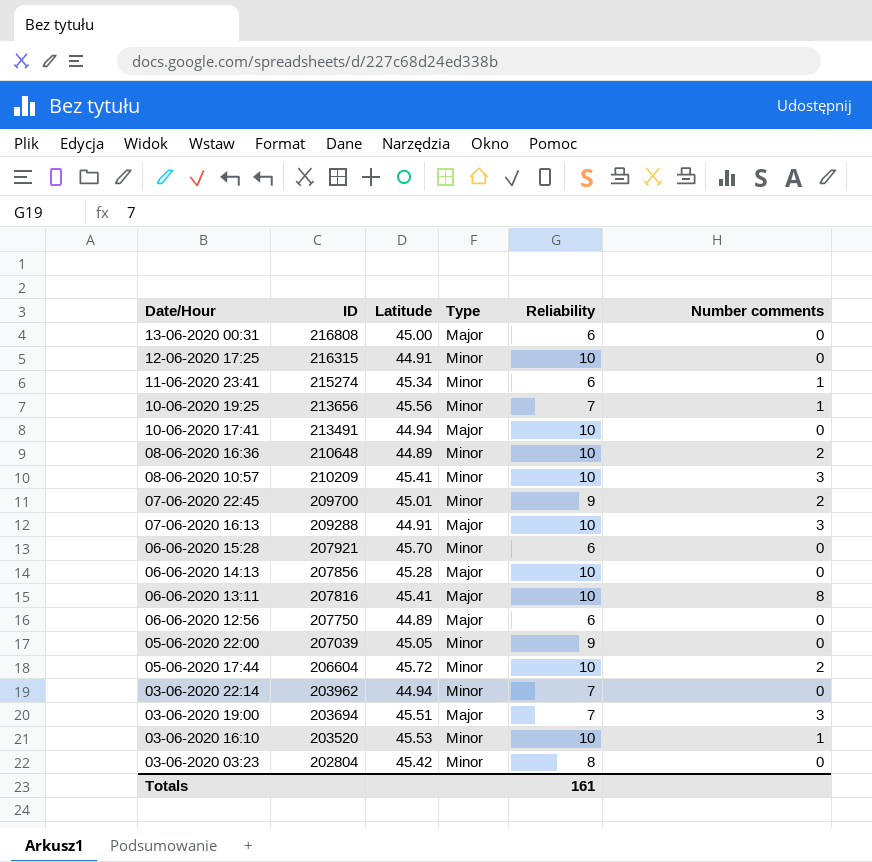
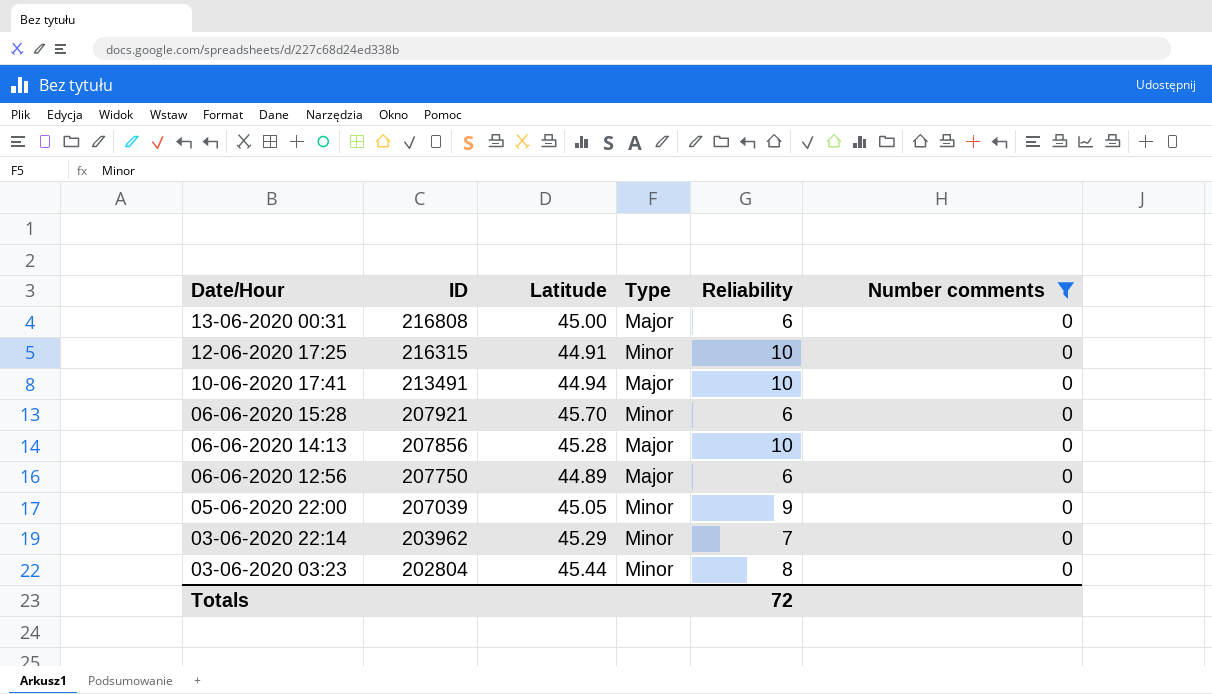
filter: none -> Number comments = 0
03-06-2020 22:14 | Latitude: 44.94 -> 45.29
03-06-2020 03:23 | Latitude: 45.42 -> 45.44
Totals | Reliability: 161 -> 72

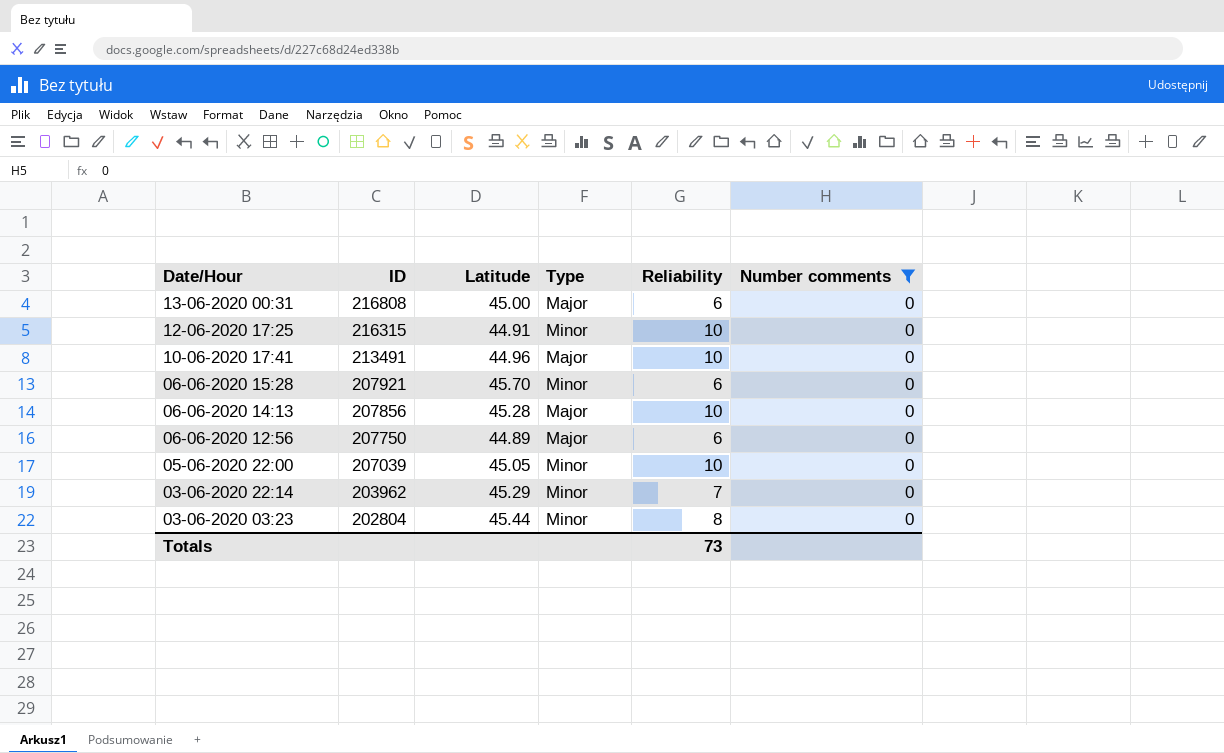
10-06-2020 17:41 | Latitude: 44.94 -> 44.96
05-06-2020 22:00 | Reliability: 9 -> 10
Totals | Reliability: 72 -> 73

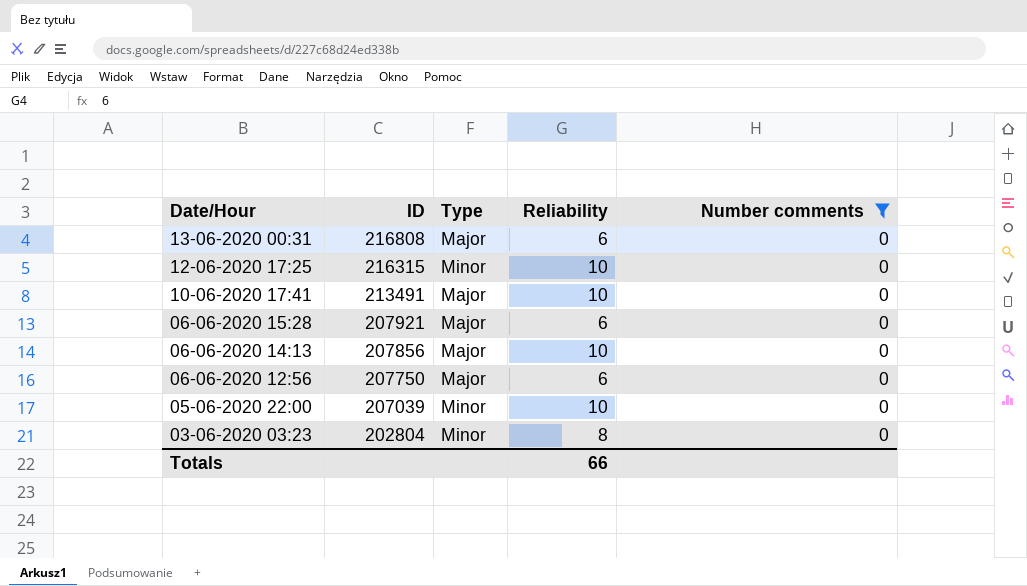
column Latitude | position: 3 -> none
row 03-06-2020 22:14: 203962 | 45.29 | Minor | 7 | 0 -> none
06-06-2020 15:28 | Type: Minor -> Major
Totals | Reliability: 73 -> 66

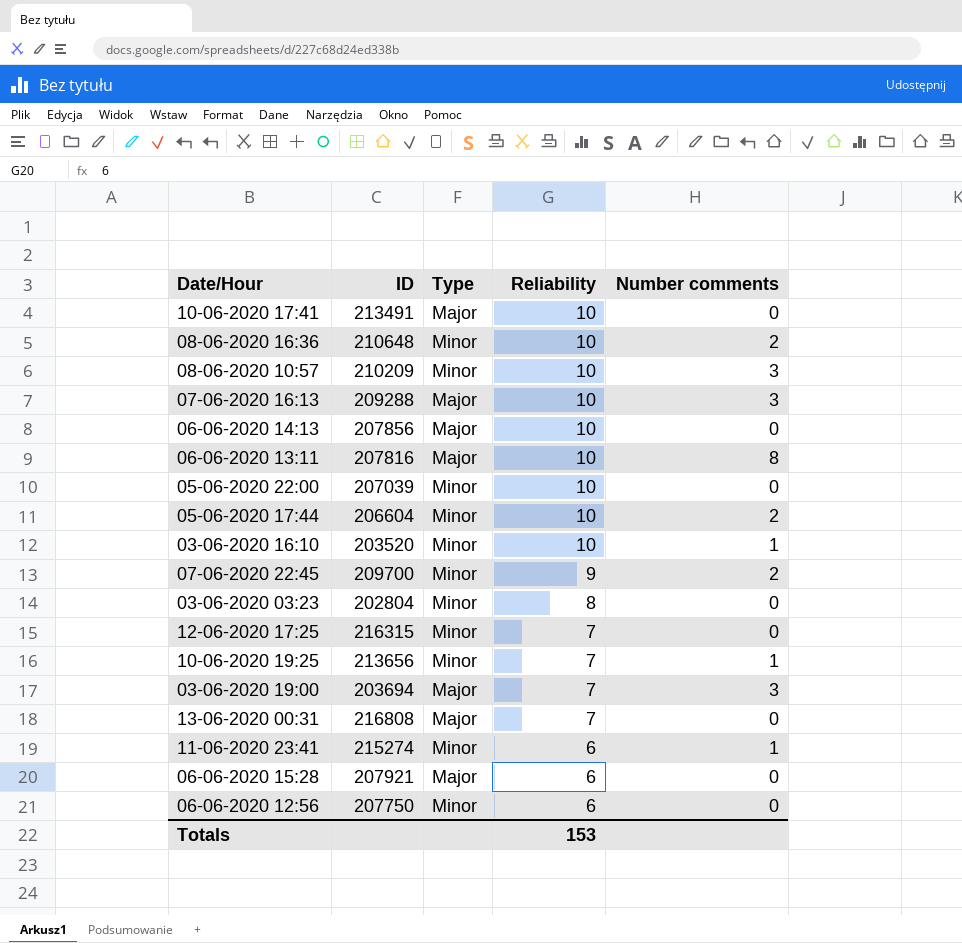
filter: Number comments = 0 -> none
row order: Date/Hour descending -> Reliability descending
12-06-2020 17:25 | Reliability: 10 -> 7
13-06-2020 00:31 | Reliability: 6 -> 7
06-06-2020 12:56 | Type: Major -> Minor
Totals | Reliability: 66 -> 153

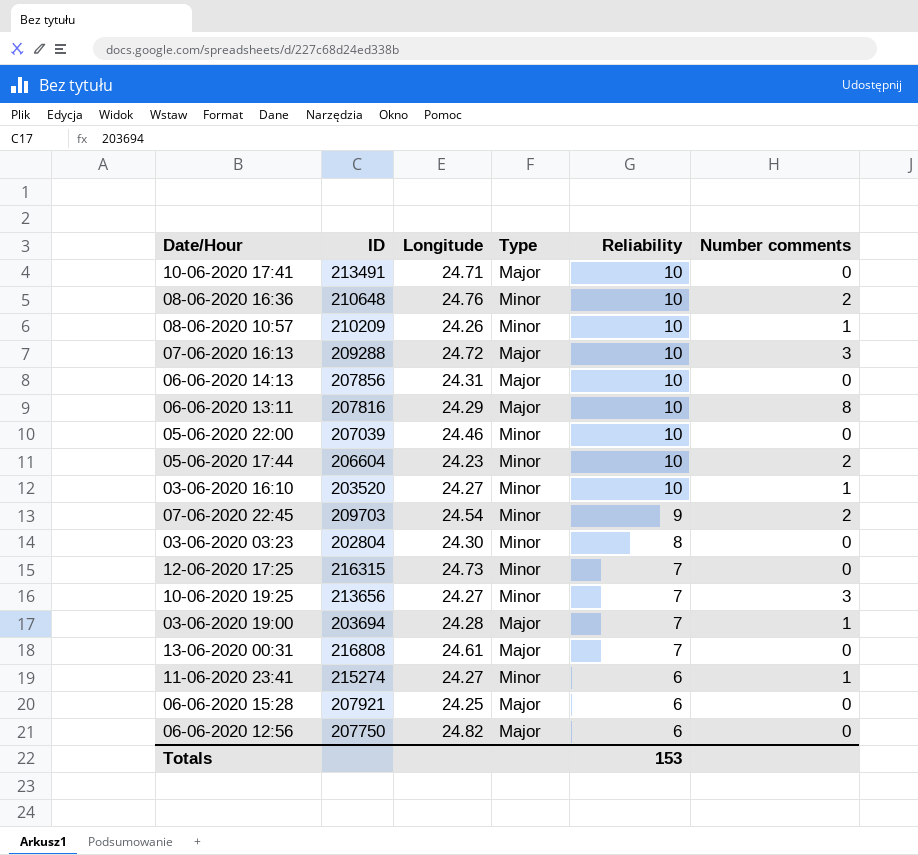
column Longitude | position: none -> 3
08-06-2020 10:57 | Number comments: 3 -> 1
07-06-2020 22:45 | ID: 209700 -> 209703
10-06-2020 19:25 | Number comments: 1 -> 3
03-06-2020 19:00 | Number comments: 3 -> 1
06-06-2020 12:56 | Type: Minor -> Major

